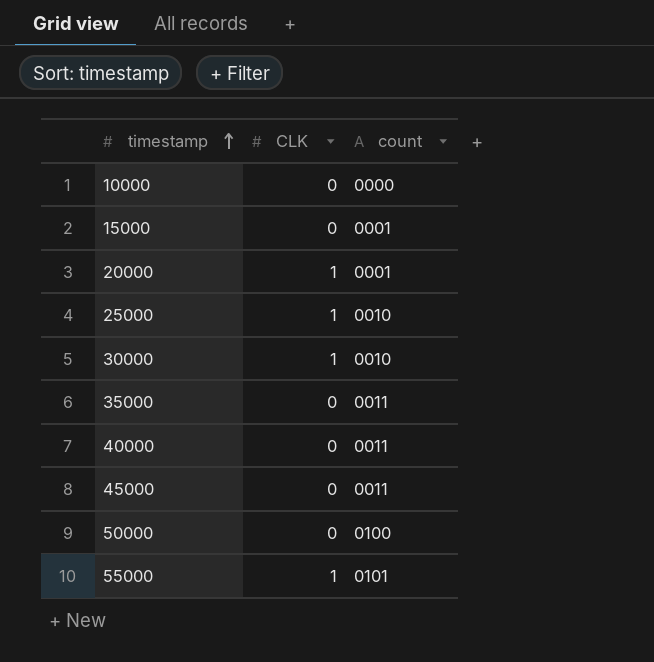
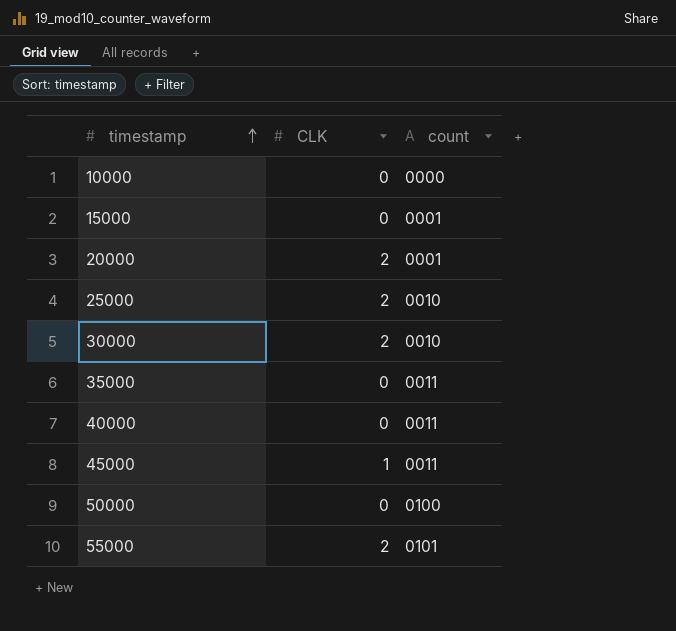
20000 | CLK: 1 -> 2
25000 | CLK: 1 -> 2
30000 | CLK: 1 -> 2
45000 | CLK: 0 -> 1
55000 | CLK: 1 -> 2

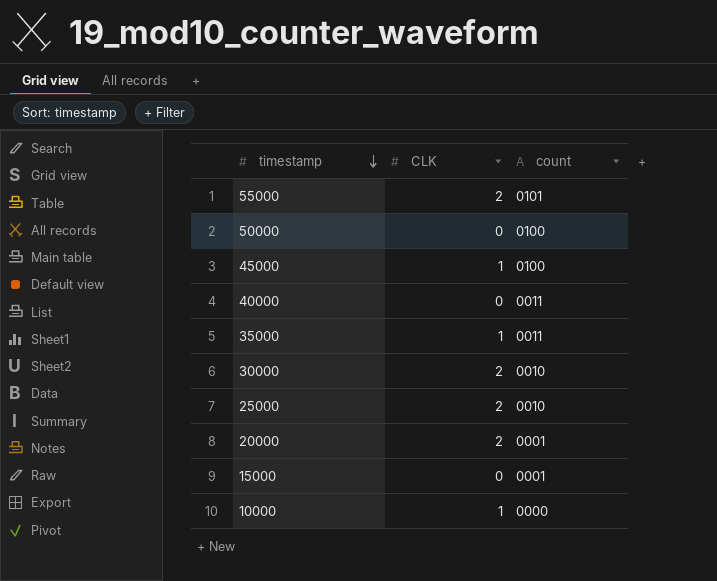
row order: timestamp ascending -> timestamp descending
45000 | count: 0011 -> 0100
35000 | CLK: 0 -> 1
10000 | CLK: 0 -> 1

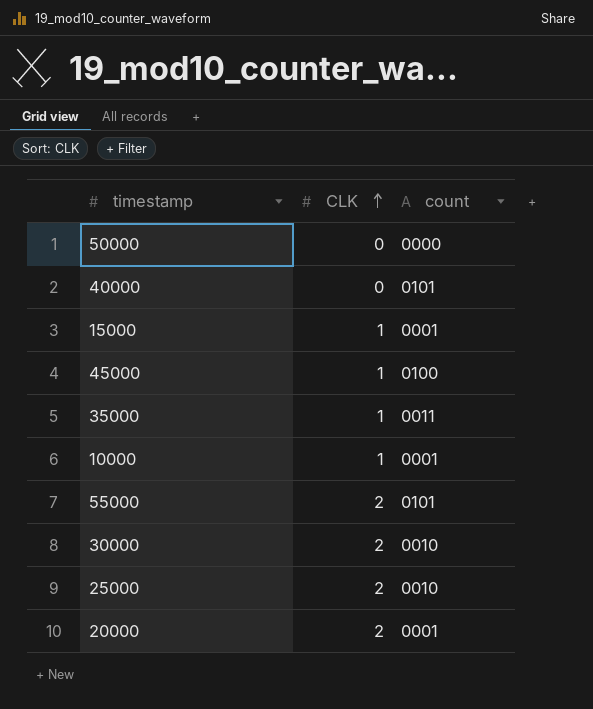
row order: timestamp descending -> CLK ascending
50000 | count: 0100 -> 0000
40000 | count: 0011 -> 0101
15000 | CLK: 0 -> 1
10000 | count: 0000 -> 0001

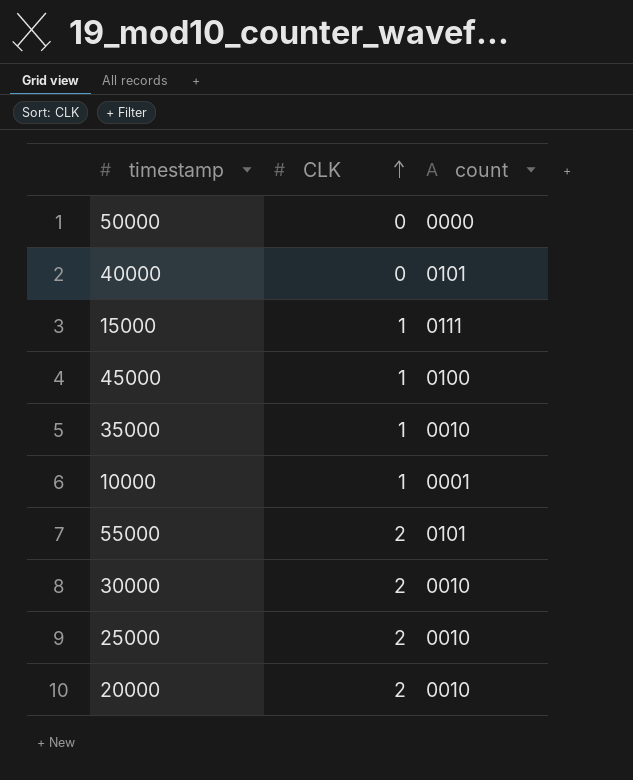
15000 | count: 0001 -> 0111
35000 | count: 0011 -> 0010
20000 | count: 0001 -> 0010

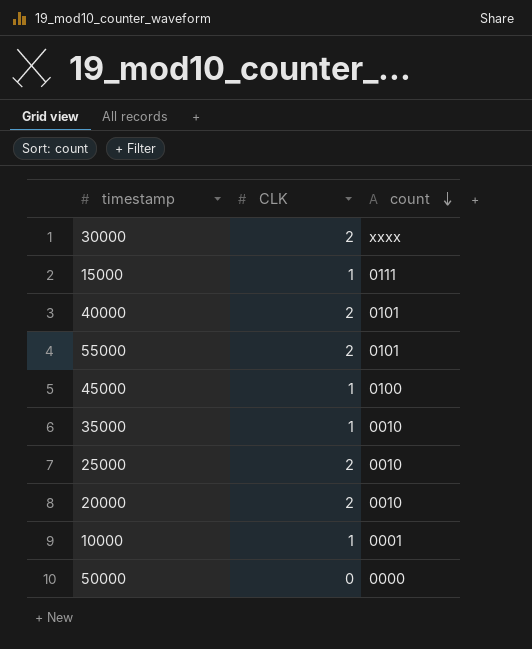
row order: CLK ascending -> count descending
30000 | count: 0010 -> xxxx
40000 | CLK: 0 -> 2

